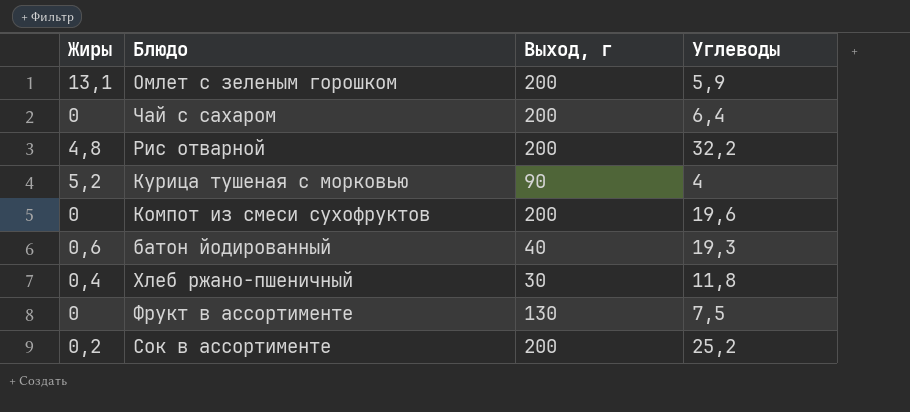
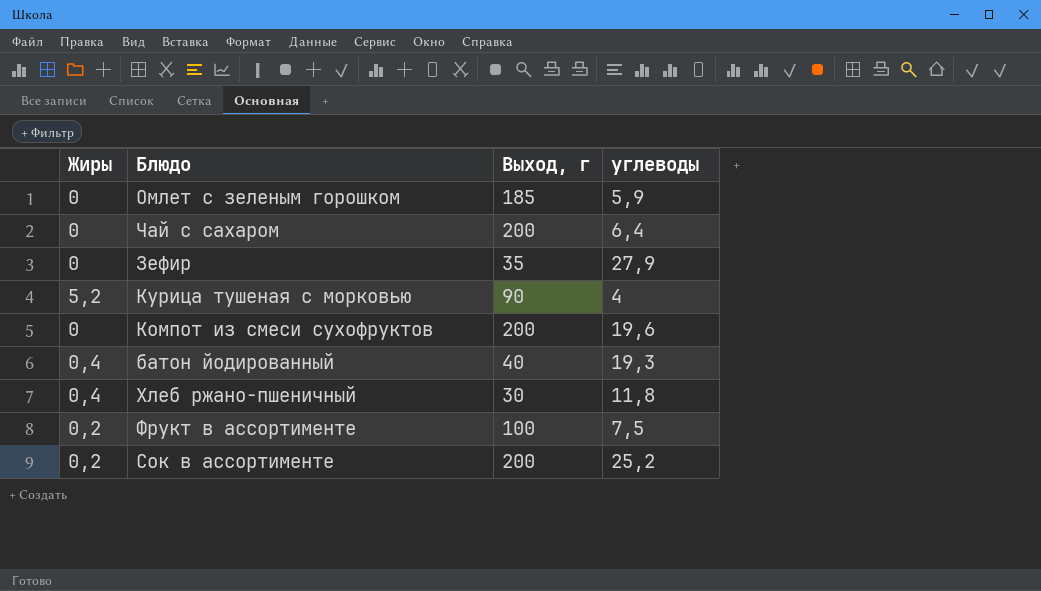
column name: Углеводы -> углеводы
row Рис отварной: 4,8 | 200 | 32,2 -> none
Омлет с зеленым горошком | Жиры: 13,1 -> 0
Омлет с зеленым горошком | Выход, г: 200 -> 185
row Зефир: none -> 0 | 35 | 27,9
батон йодированный | Жиры: 0,6 -> 0,4
Фрукт в ассортименте | Жиры: 0 -> 0,2
Фрукт в ассортименте | Выход, г: 130 -> 100

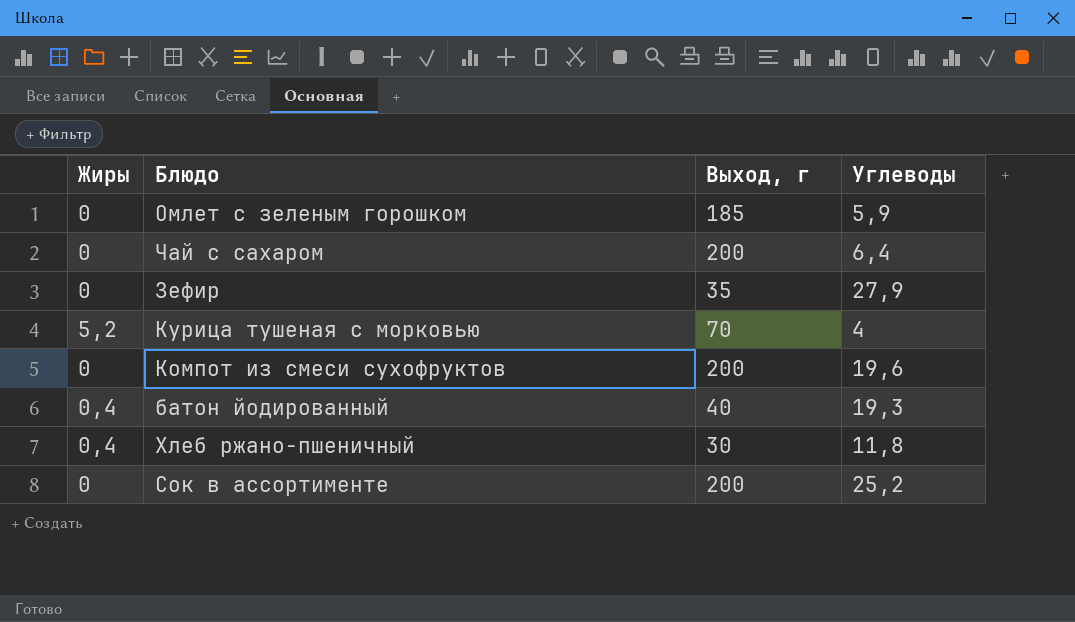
column name: углеводы -> Углеводы
row Фрукт в ассортименте: 0,2 | 100 | 7,5 -> none
Курица тушеная с морковью | Выход, г: 90 -> 70
Сок в ассортименте | Жиры: 0,2 -> 0

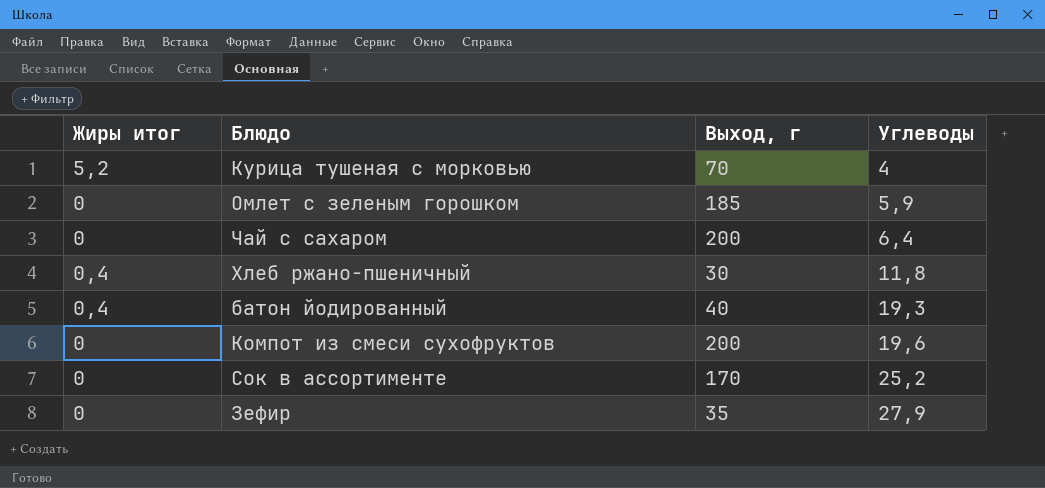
row order: none -> Углеводы ascending
column name: Жиры -> Жиры итог
Сок в ассортименте | Выход, г: 200 -> 170

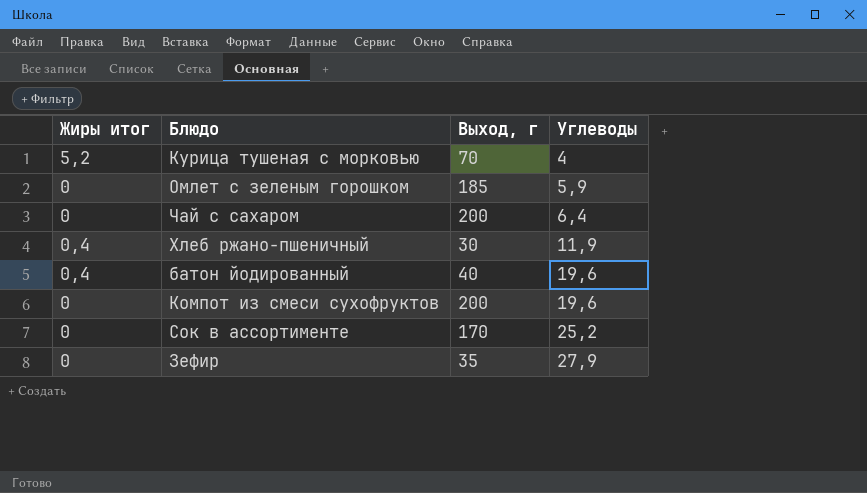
Хлеб ржано-пшеничный | Углеводы: 11,8 -> 11,9
батон йодированный | Углеводы: 19,3 -> 19,6

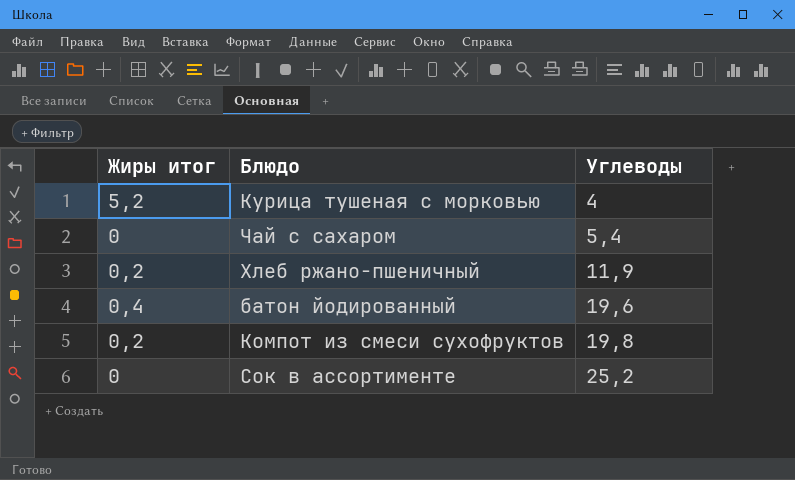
column Выход, г | position: 3 -> none
row Омлет с зеленым горошком: 0 | 185 | 5,9 -> none
row Зефир: 0 | 35 | 27,9 -> none
Чай с сахаром | Углеводы: 6,4 -> 5,4
Хлеб ржано-пшеничный | Жиры итог: 0,4 -> 0,2
Компот из смеси сухофруктов | Жиры итог: 0 -> 0,2
Компот из смеси сухофруктов | Углеводы: 19,6 -> 19,8

